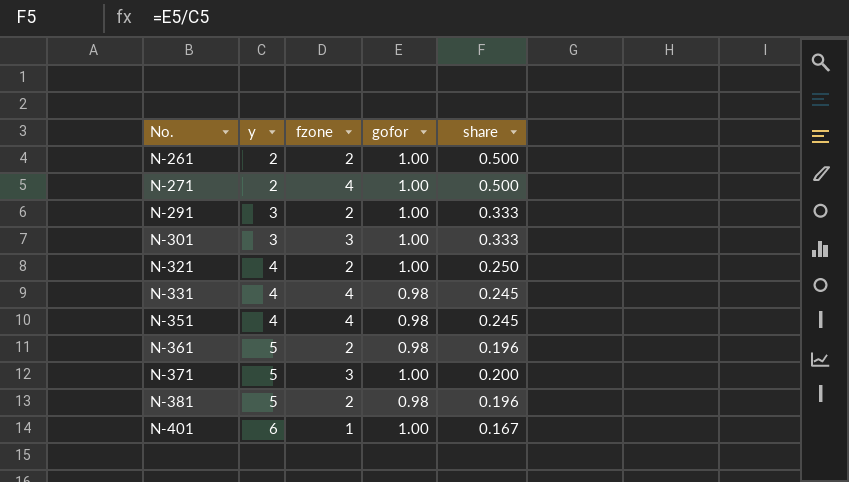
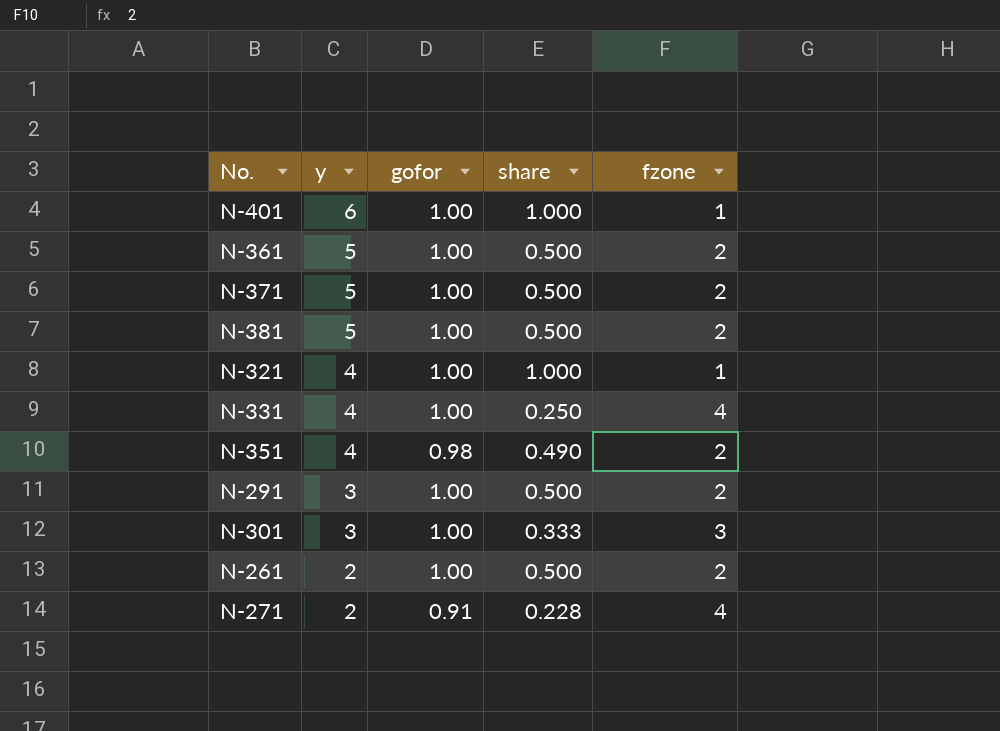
row order: No. ascending -> y descending
column share | formula: [gofor] / [y] -> [gofor] / [fzone]
column fzone | position: 3 -> 5
N-361 | gofor: 0.98 -> 1.00
N-371 | fzone: 3 -> 2
N-381 | gofor: 0.98 -> 1.00
N-321 | fzone: 2 -> 1
N-331 | gofor: 0.98 -> 1.00
N-351 | fzone: 4 -> 2
N-271 | gofor: 1.00 -> 0.91

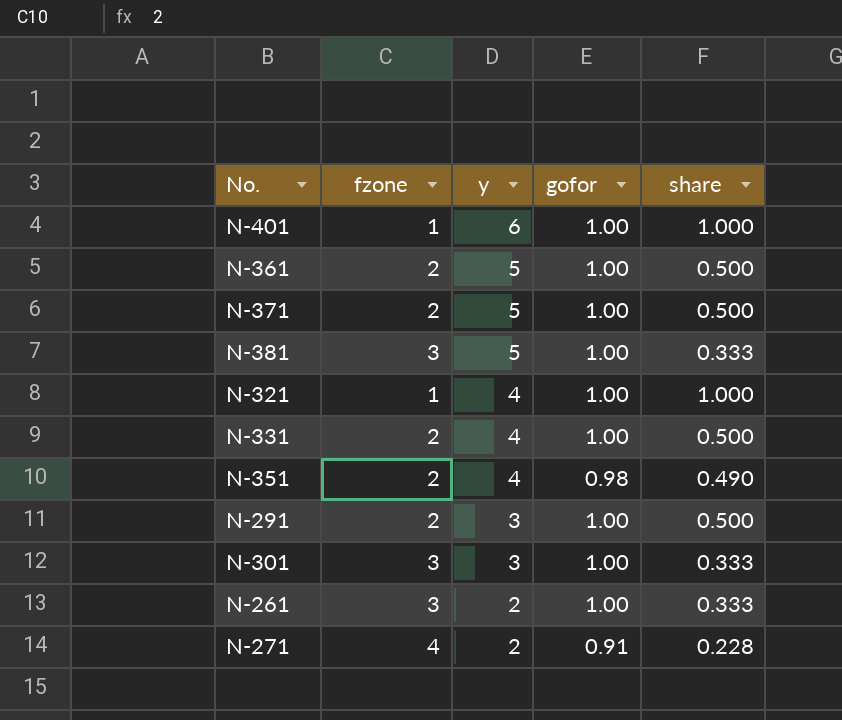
column fzone | position: 5 -> 2
N-381 | fzone: 2 -> 3
N-381 | share: 0.500 -> 0.333
N-331 | fzone: 4 -> 2
N-331 | share: 0.250 -> 0.500
N-261 | fzone: 2 -> 3
N-261 | share: 0.500 -> 0.333

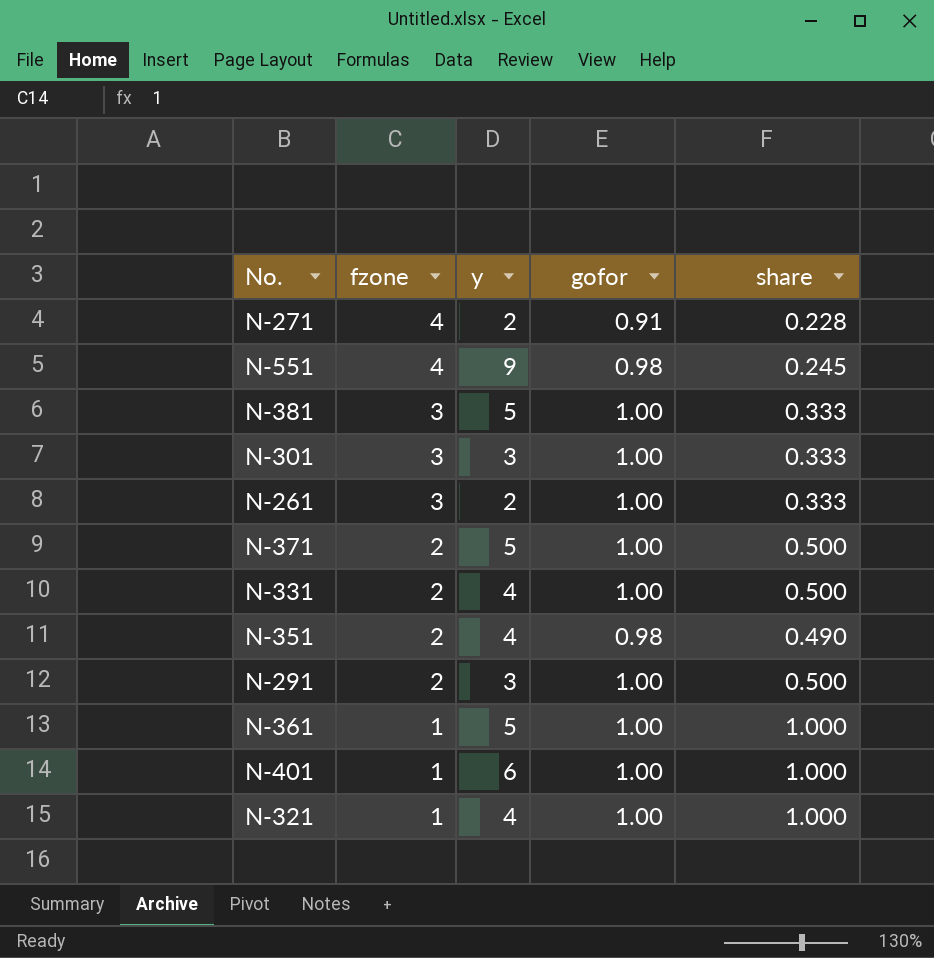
row order: y descending -> fzone descending
row N-551: none -> 4 | 9 | 0.98 | 0.245
N-361 | fzone: 2 -> 1
N-361 | share: 0.500 -> 1.000

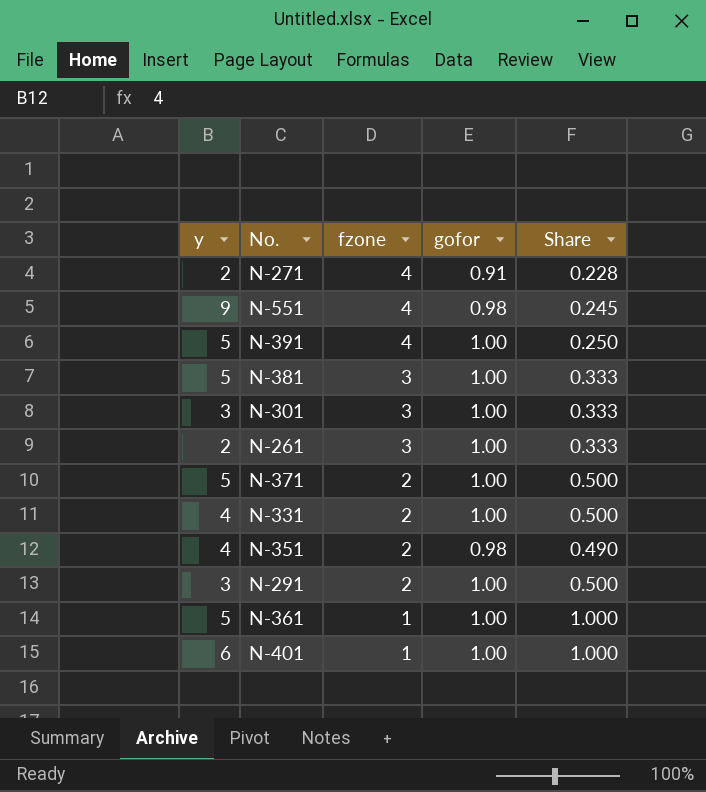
column y | position: 3 -> 1
column name: share -> Share
row N-321: 1 | 4 | 1.00 | 1.000 -> none
row N-391: none -> 5 | 4 | 1.00 | 0.250

